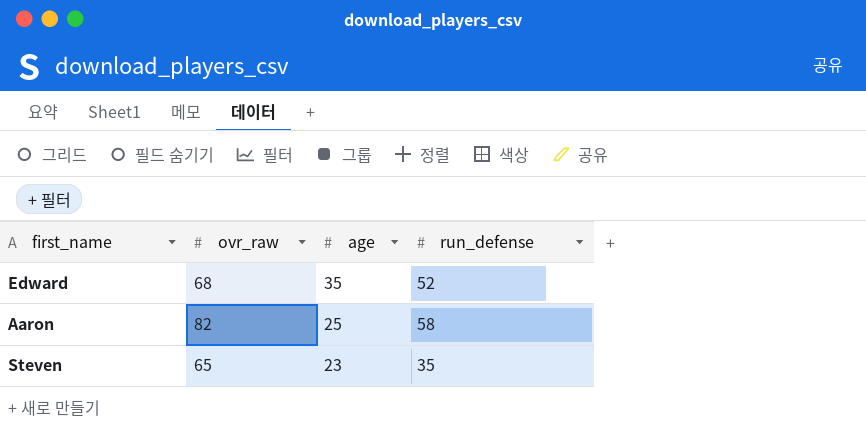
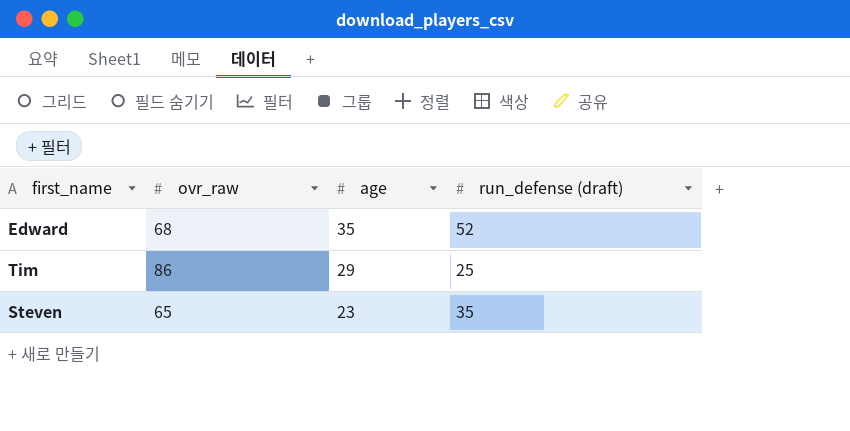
column name: run_defense -> run_defense (draft)
row Aaron: 82 | 25 | 58 -> none
row Tim: none -> 86 | 29 | 25

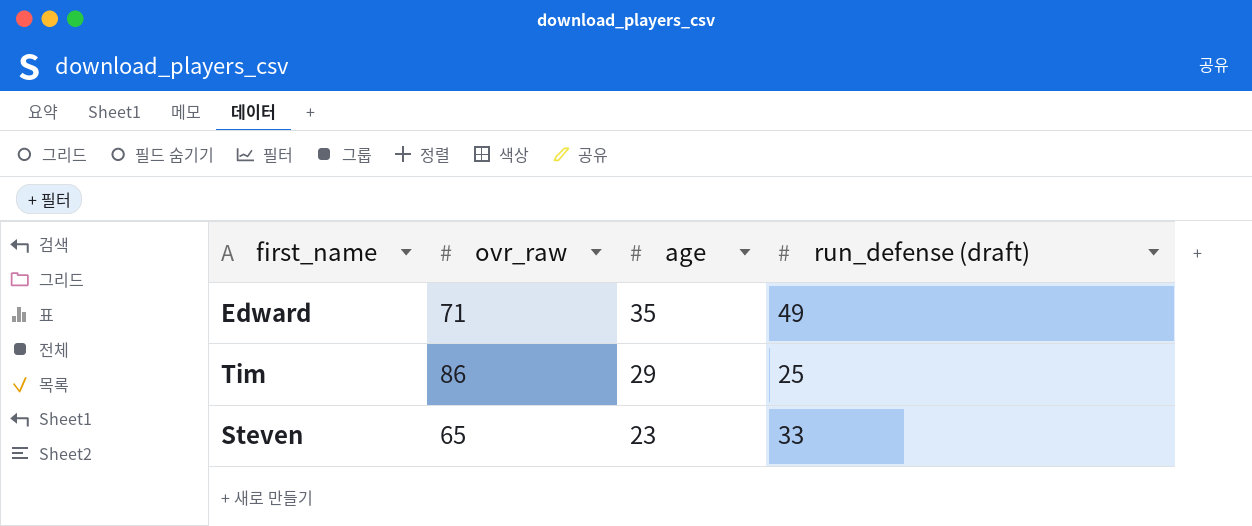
Edward | ovr_raw: 68 -> 71
Edward | run_defense (draft): 52 -> 49
Steven | run_defense (draft): 35 -> 33

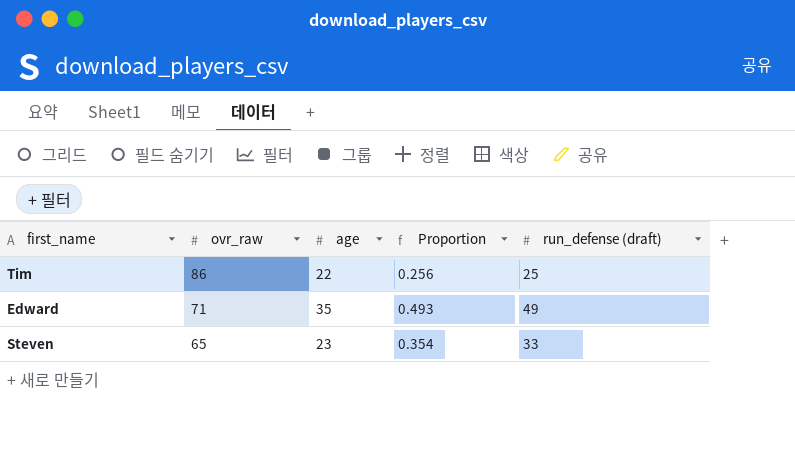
row order: age descending -> ovr_raw descending
column Proportion | formula: none -> [age] / [ovr_raw]
Tim | age: 29 -> 22

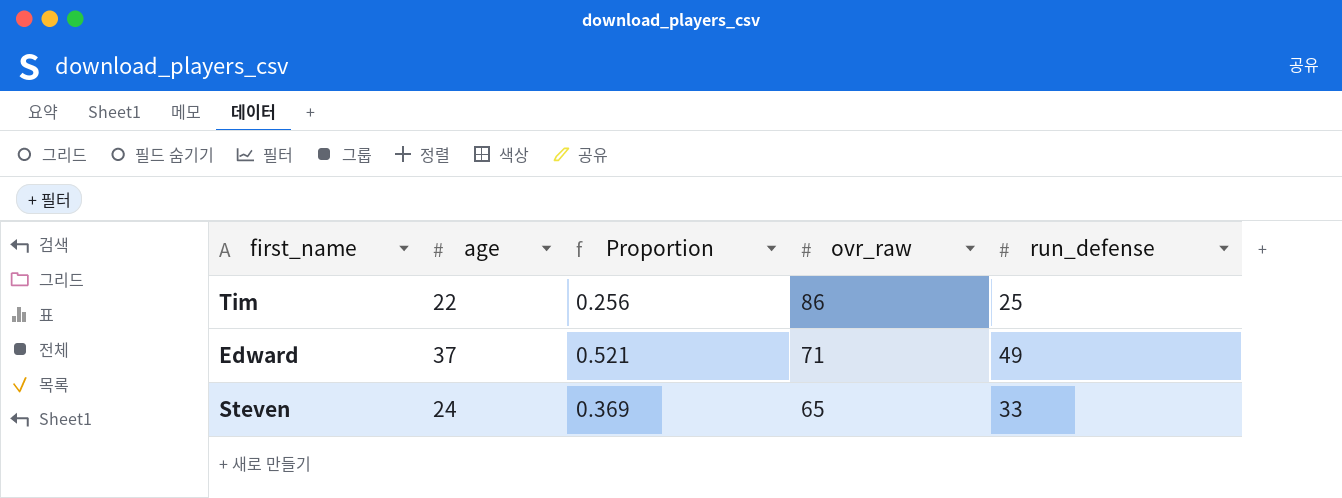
column ovr_raw | position: 2 -> 4
column name: run_defense (draft) -> run_defense
Edward | age: 35 -> 37
Edward | Proportion: 0.493 -> 0.521
Steven | age: 23 -> 24
Steven | Proportion: 0.354 -> 0.369

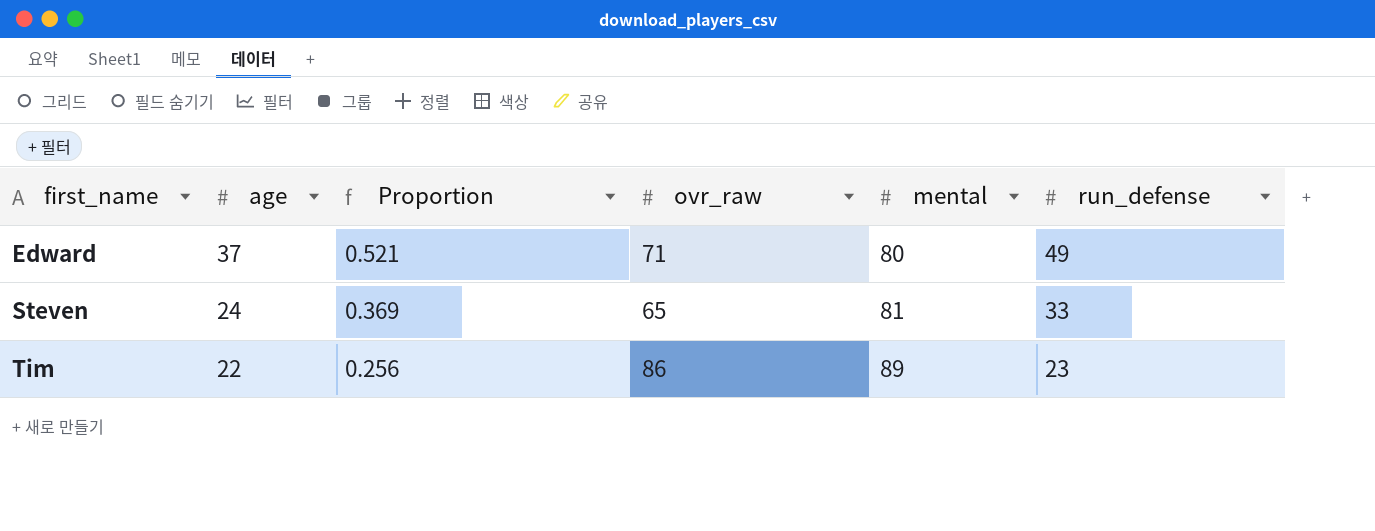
row order: ovr_raw descending -> first_name ascending
column mental | position: none -> 5
Tim | run_defense: 25 -> 23

